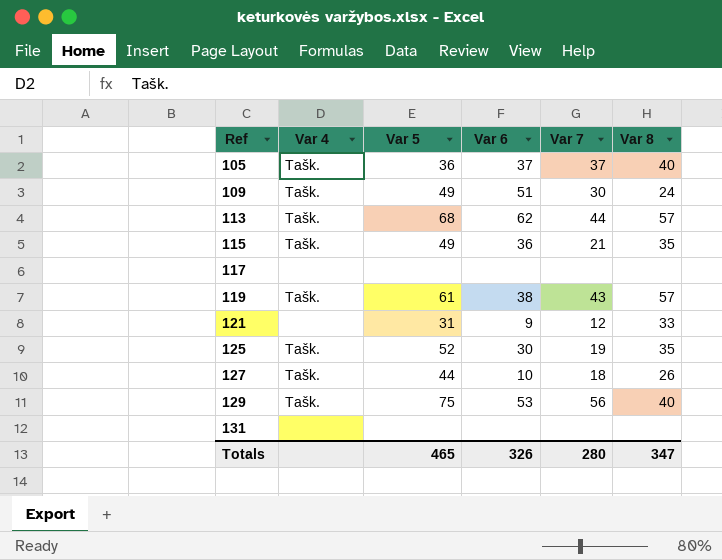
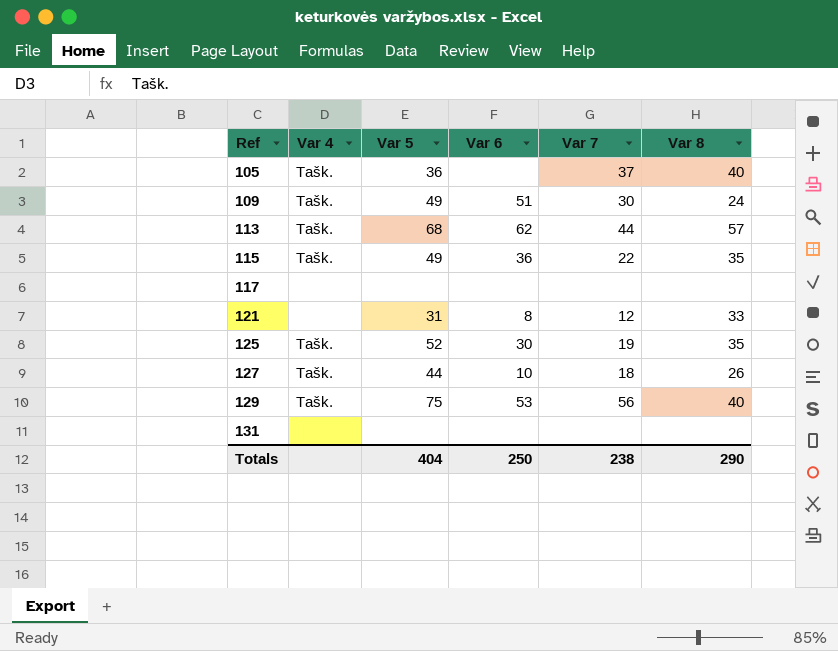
row 119: Tašk. | 61 | 38 | 43 | 57 -> none
105 | Var 6: 37 -> none
115 | Var 7: 21 -> 22
121 | Var 6: 9 -> 8
Totals | Var 5: 465 -> 404
Totals | Var 6: 326 -> 250
Totals | Var 7: 280 -> 238
Totals | Var 8: 347 -> 290

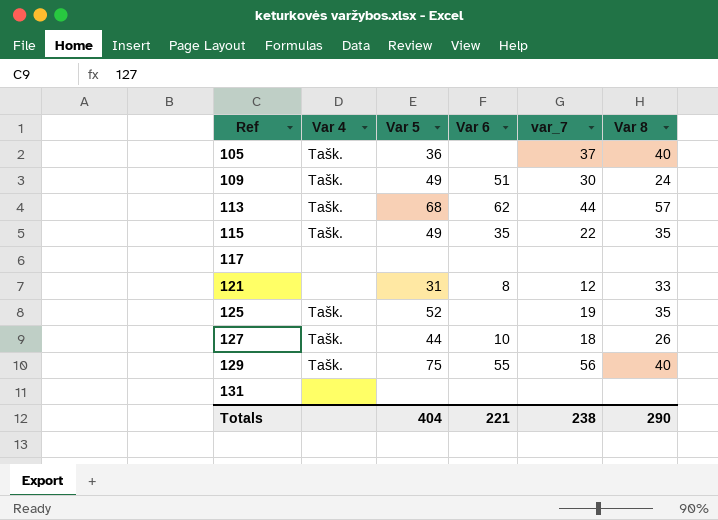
column name: Var 7 -> var_7
115 | Var 6: 36 -> 35
125 | Var 6: 30 -> none
129 | Var 6: 53 -> 55
Totals | Var 6: 250 -> 221

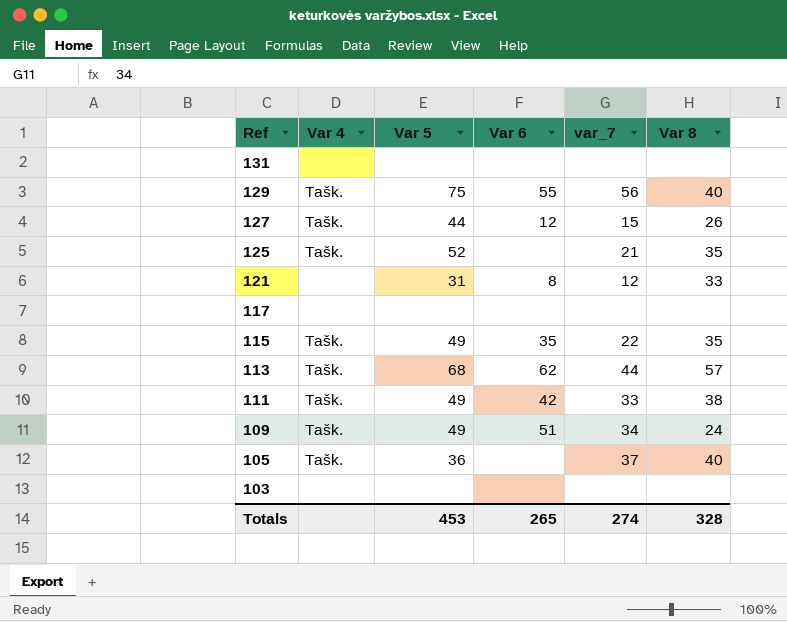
row order: Ref ascending -> Ref descending
127 | Var 6: 10 -> 12
127 | var_7: 18 -> 15
125 | var_7: 19 -> 21
row 111: none -> Tašk. | 49 | 42 | 33 | 38
109 | var_7: 30 -> 34
row 103: none -> none | none | none | none | none
Totals | Var 5: 404 -> 453
Totals | Var 6: 221 -> 265
Totals | var_7: 238 -> 274
Totals | Var 8: 290 -> 328

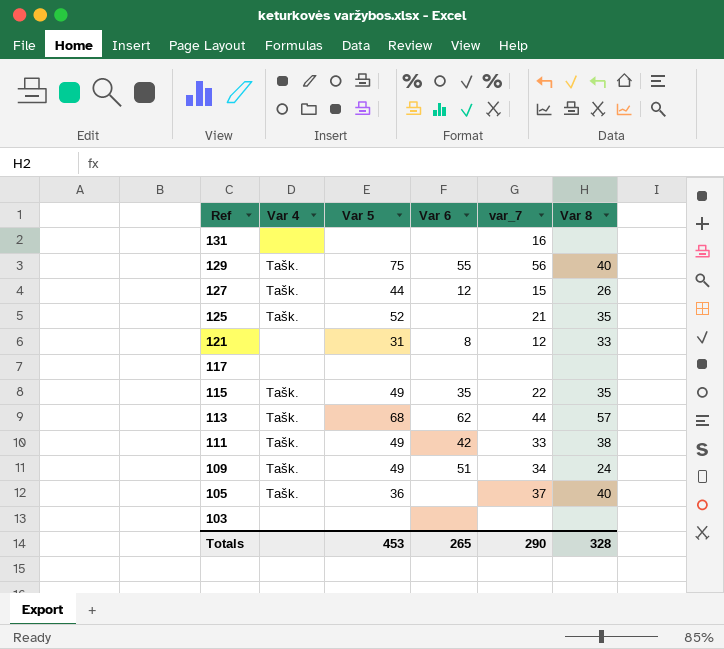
131 | var_7: none -> 16
Totals | var_7: 274 -> 290

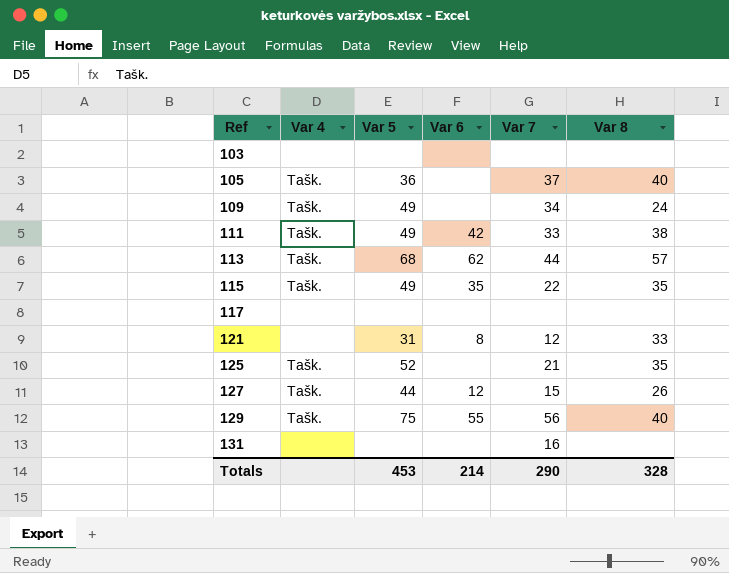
row order: Ref descending -> Ref ascending
column name: var_7 -> Var 7
109 | Var 6: 51 -> none
Totals | Var 6: 265 -> 214

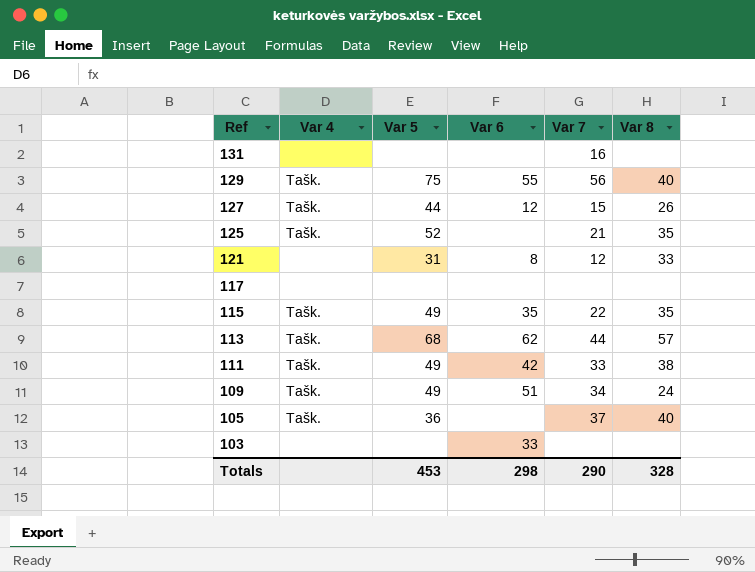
row order: Ref ascending -> Ref descending
109 | Var 6: none -> 51
103 | Var 6: none -> 33
Totals | Var 6: 214 -> 298

